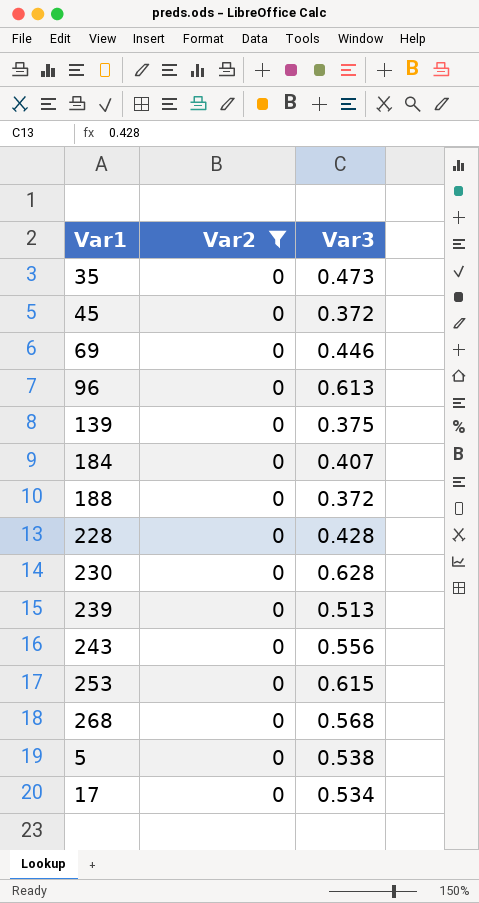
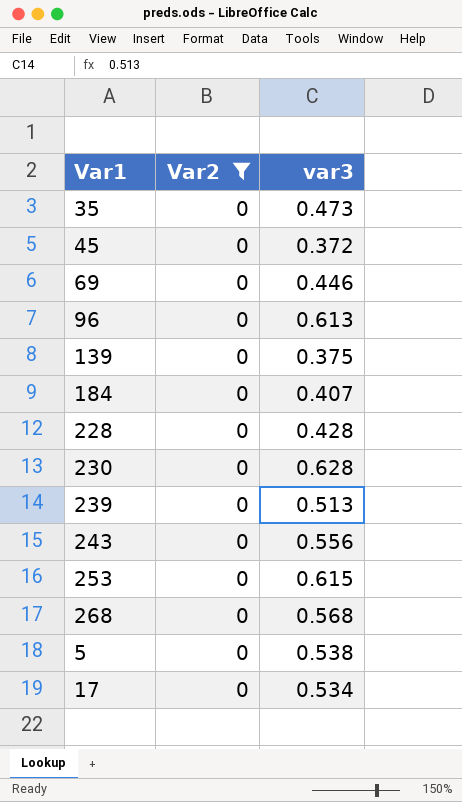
column name: Var3 -> var3
row 188: 0 | 0.372 -> none

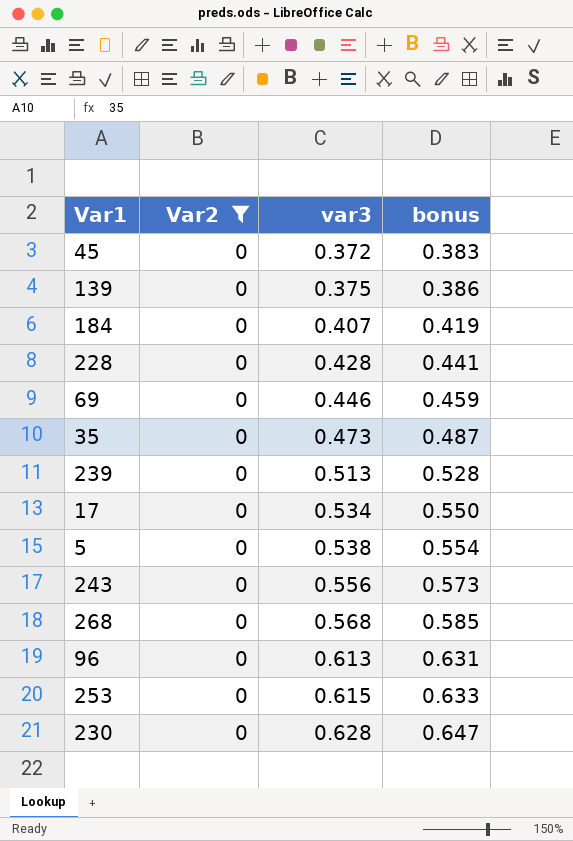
row order: none -> var3 ascending
column bonus | formula: none -> [var3] * 1.03

